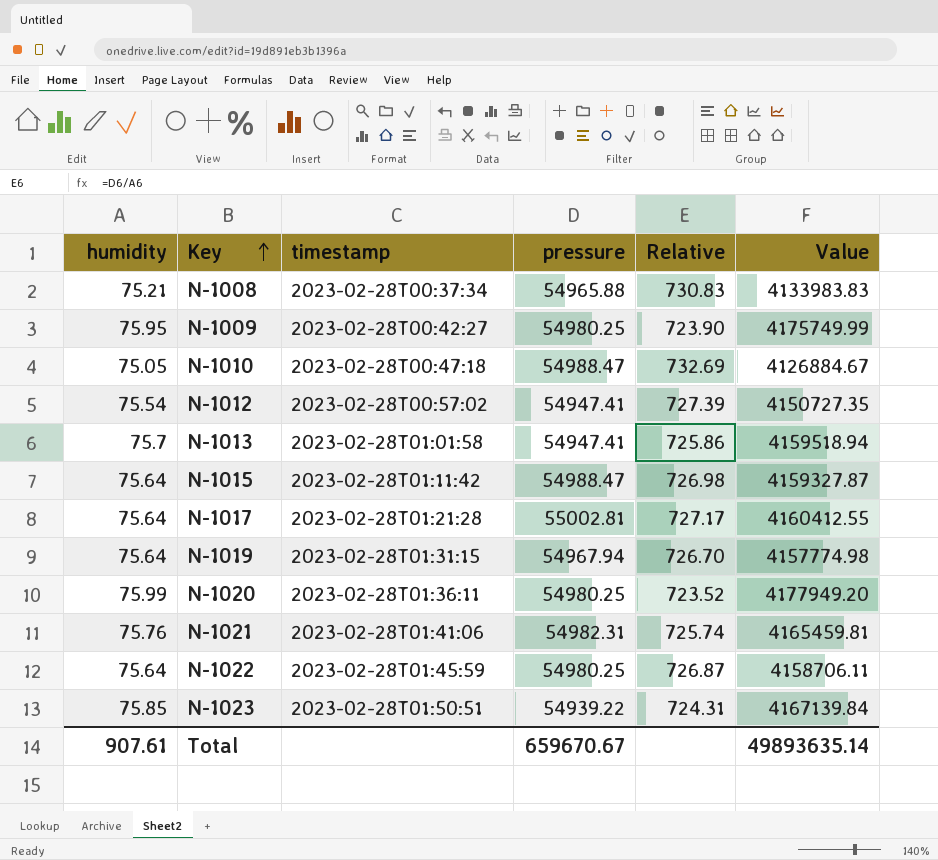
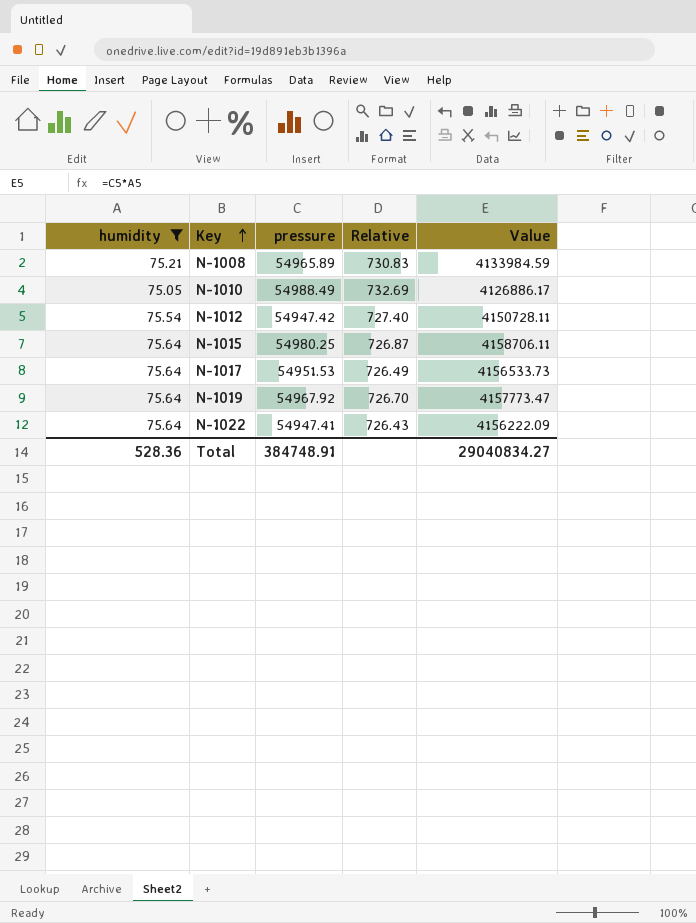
filter: none -> humidity <= 75.64
column timestamp | position: 3 -> none
N-1008 | pressure: 54965.88 -> 54965.89
N-1008 | Value: 4133983.83 -> 4133984.59
N-1010 | pressure: 54988.47 -> 54988.49
N-1010 | Value: 4126884.67 -> 4126886.17
N-1012 | pressure: 54947.41 -> 54947.42
N-1012 | Relative: 727.39 -> 727.40
N-1012 | Value: 4150727.35 -> 4150728.11
N-1015 | pressure: 54988.47 -> 54980.25
N-1015 | Relative: 726.98 -> 726.87
N-1015 | Value: 4159327.87 -> 4158706.11
N-1017 | pressure: 55002.81 -> 54951.53
N-1017 | Relative: 727.17 -> 726.49
N-1017 | Value: 4160412.55 -> 4156533.73
N-1019 | pressure: 54967.94 -> 54967.92
N-1019 | Value: 4157774.98 -> 4157773.47
N-1022 | pressure: 54980.25 -> 54947.41
N-1022 | Relative: 726.87 -> 726.43
N-1022 | Value: 4158706.11 -> 4156222.09
Total | humidity: 907.61 -> 528.36
Total | pressure: 659670.67 -> 384748.91
Total | Value: 49893635.14 -> 29040834.27

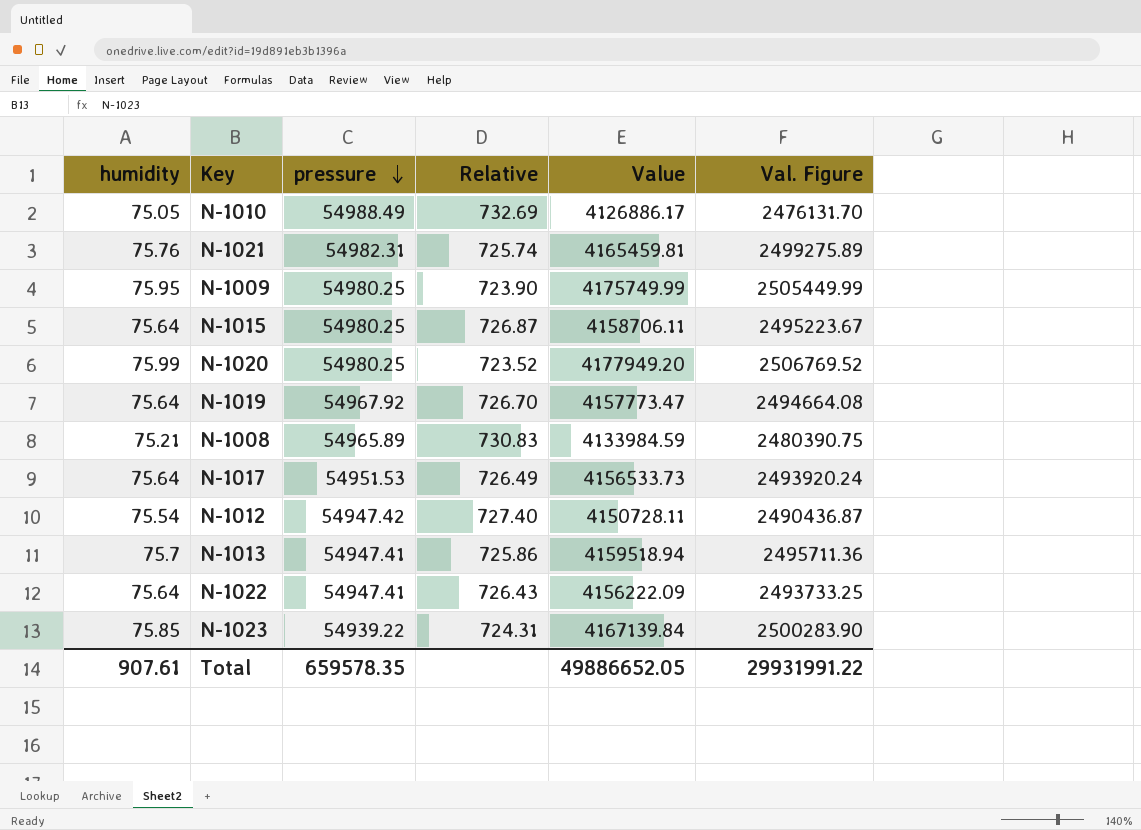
filter: humidity <= 75.64 -> none
row order: Key ascending -> pressure descending
column Val. Figure | formula: none -> [Value] * 0.6
Total | humidity: 528.36 -> 907.61
Total | pressure: 384748.91 -> 659578.35
Total | Value: 29040834.27 -> 49886652.05

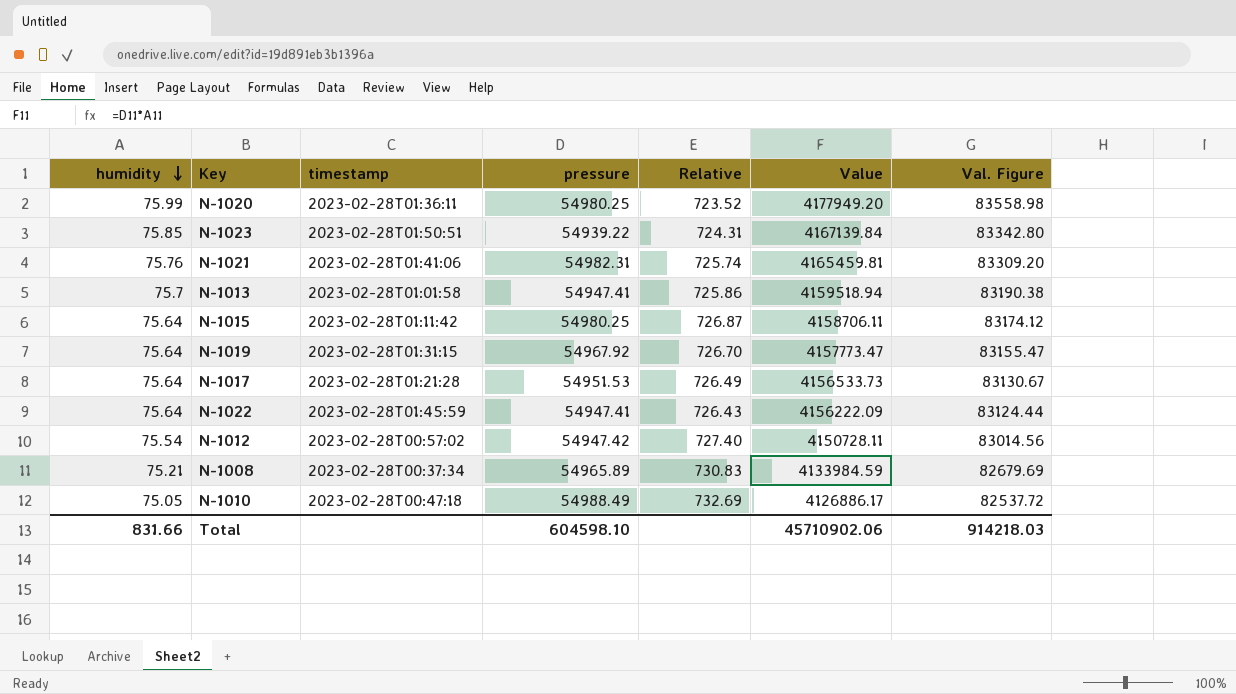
row order: pressure descending -> humidity descending
column timestamp | position: none -> 3
column Val. Figure | formula: [Value] * 0.6 -> [Value] * 0.02
row N-1009: 75.95 | 54980.25 | 723.90 | 4175749.99 | 2505449.99 -> none
Total | humidity: 907.61 -> 831.66
Total | pressure: 659578.35 -> 604598.10
Total | Value: 49886652.05 -> 45710902.06
Total | Val. Figure: 29931991.22 -> 914218.03

